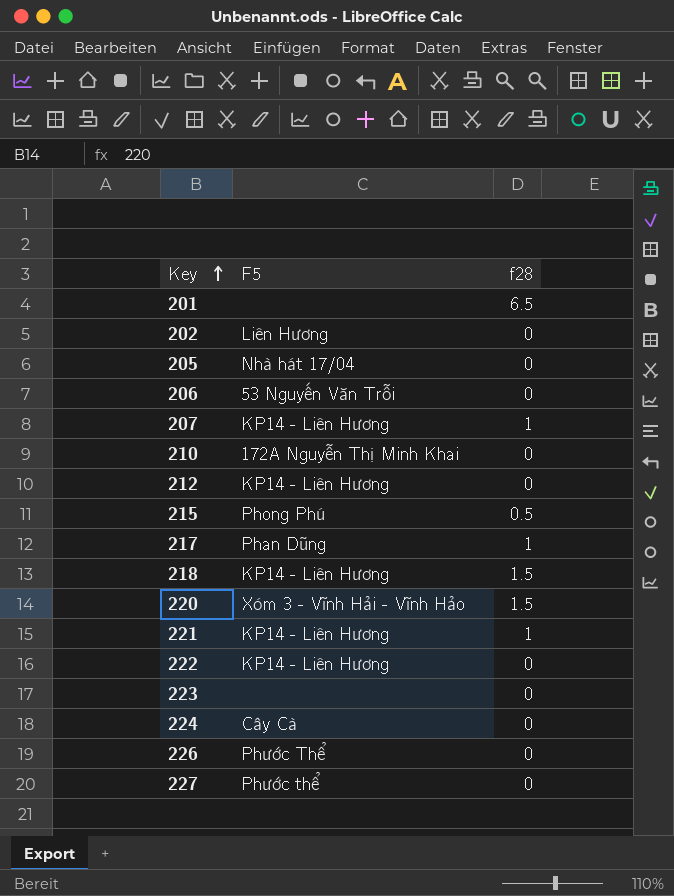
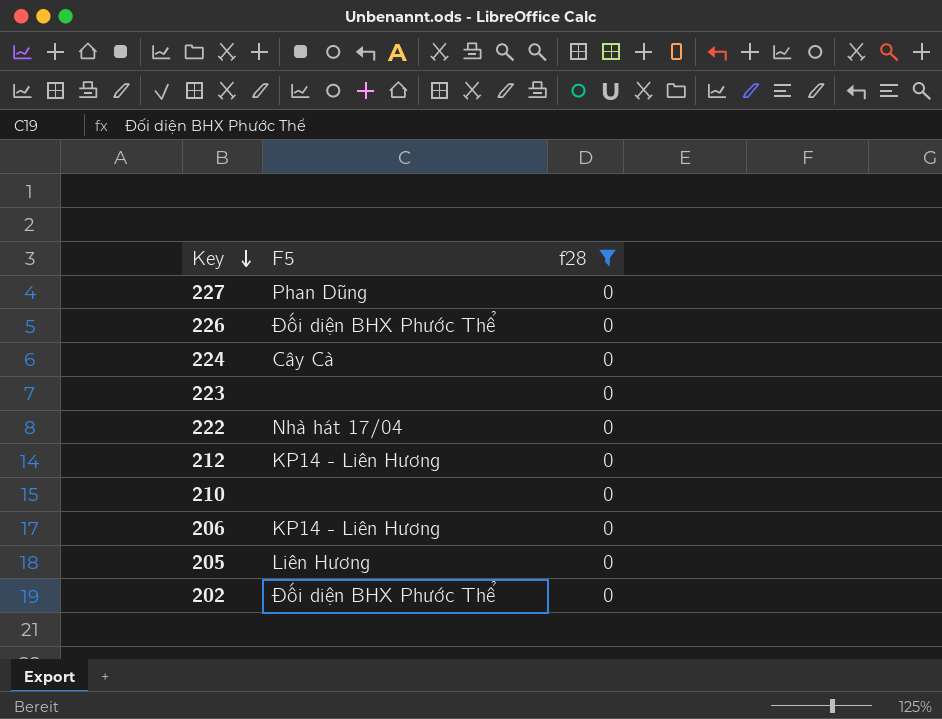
filter: none -> f28 = 0
row order: Key ascending -> Key descending
227 | F5: Phước thể -> Phan Dũng
226 | F5: Phước Thể -> Đối diện BHX Phước Thể
222 | F5: KP14 - Liên Hương -> Nhà hát 17/04
210 | F5: 172A Nguyễn Thị Minh Khai -> none
206 | F5: 53 Nguyến Văn Trỗi -> KP14 - Liên Hương
205 | F5: Nhà hát 17/04 -> Liên Hương
202 | F5: Liên Hương -> Đối diện BHX Phước Thể

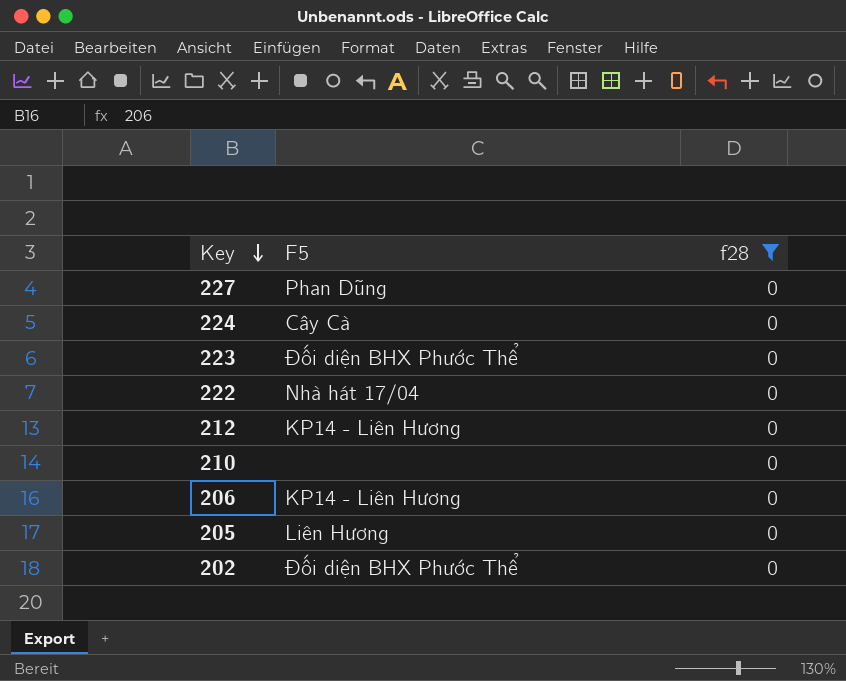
row 226: Đối diện BHX Phước Thể | 0 -> none
223 | F5: none -> Đối diện BHX Phước Thể

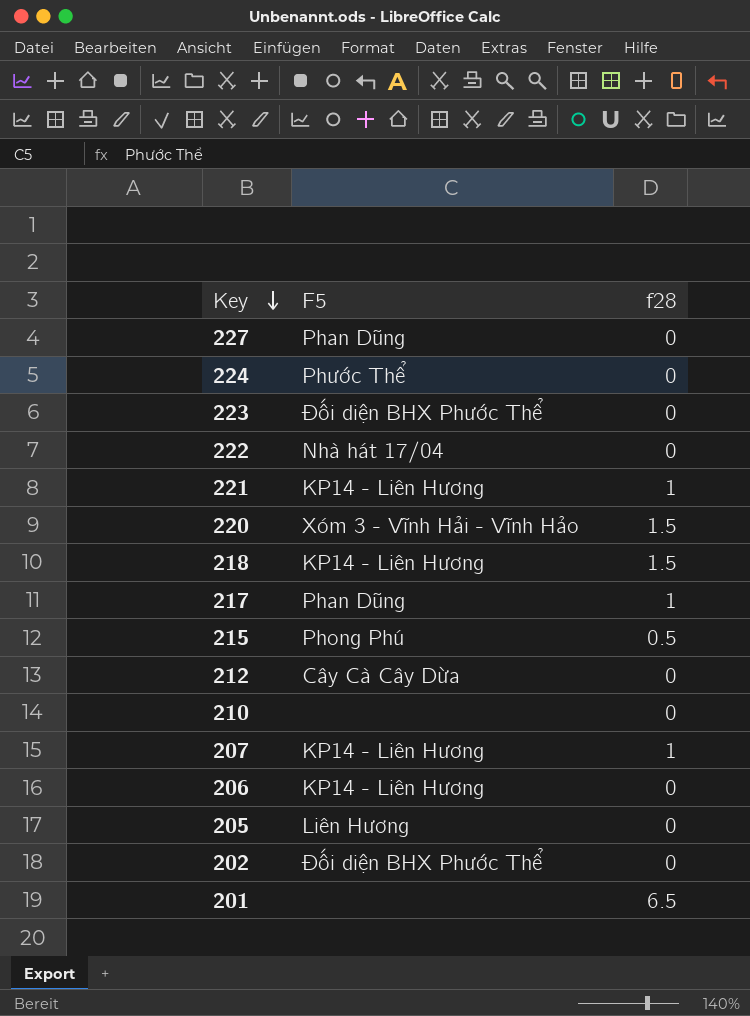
filter: f28 = 0 -> none
224 | F5: Cây Cà -> Phước Thể
212 | F5: KP14 - Liên Hương -> Cây Cà Cây Dừa

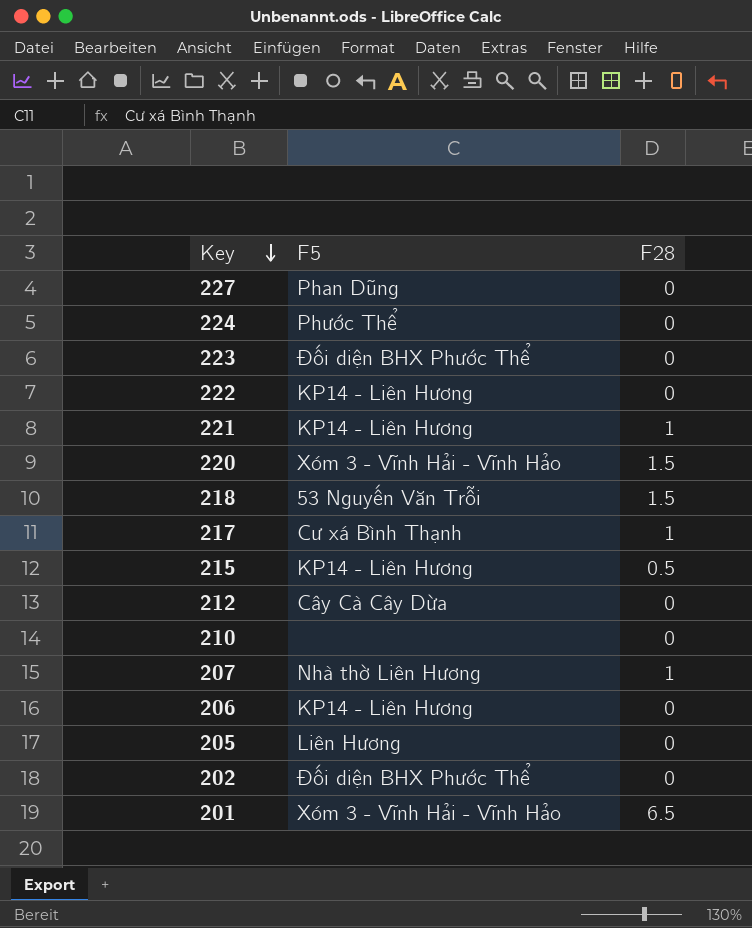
column name: f28 -> F28
222 | F5: Nhà hát 17/04 -> KP14 - Liên Hương
218 | F5: KP14 - Liên Hương -> 53 Nguyến Văn Trỗi
217 | F5: Phan Dũng -> Cư xá Bình Thạnh
215 | F5: Phong Phú -> KP14 - Liên Hương
207 | F5: KP14 - Liên Hương -> Nhà thờ Liên Hương
201 | F5: none -> Xóm 3 - Vĩnh Hải - Vĩnh Hảo

